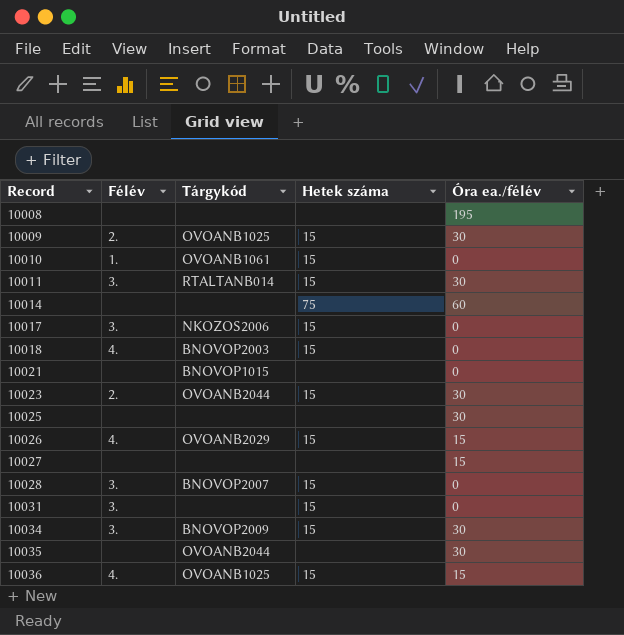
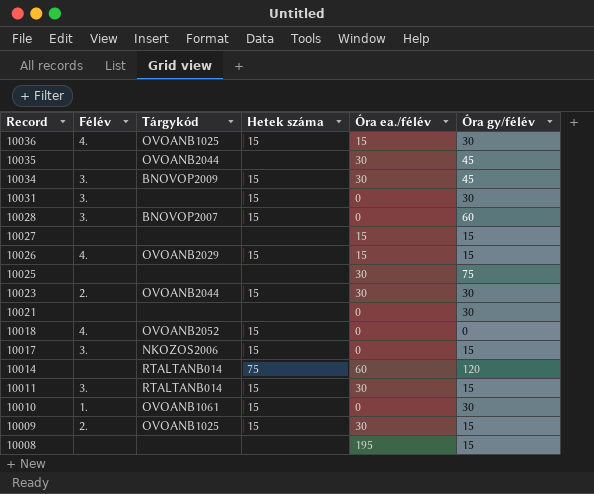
row order: Record ascending -> Record descending
column Óra gy/félév | position: none -> 6
10021 | Tárgykód: BNOVOP1015 -> none
10018 | Tárgykód: BNOVOP2003 -> OVOANB2052
10014 | Tárgykód: none -> RTALTANB014

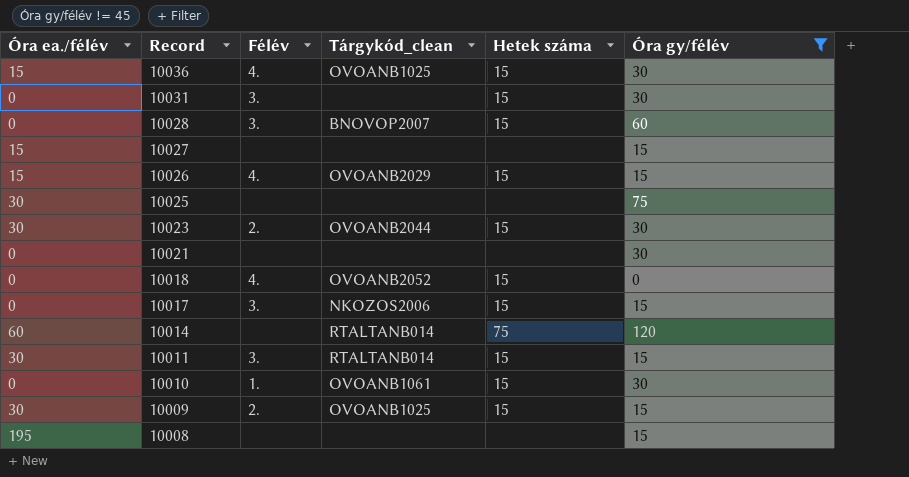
filter: none -> Óra gy/félév != 45
column Óra ea./félév | position: 5 -> 1
column name: Tárgykód -> Tárgykód_clean

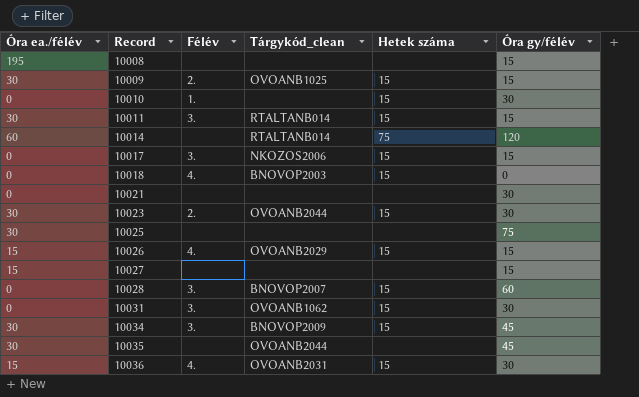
filter: Óra gy/félév != 45 -> none
row order: Record descending -> Record ascending
10010 | Tárgykód_clean: OVOANB1061 -> none
10018 | Tárgykód_clean: OVOANB2052 -> BNOVOP2003
10031 | Tárgykód_clean: none -> OVOANB1062
10036 | Tárgykód_clean: OVOANB1025 -> OVOANB2031

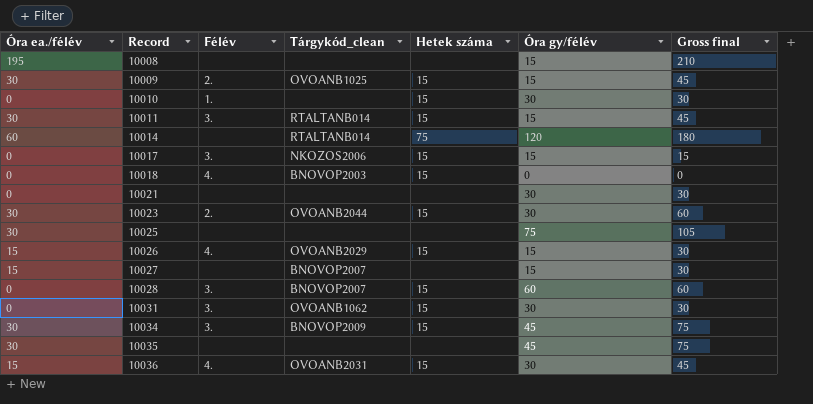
column Gross final | formula: none -> [Óra ea./félév] + [Óra gy/félév]
10027 | Tárgykód_clean: none -> BNOVOP2007
10035 | Tárgykód_clean: OVOANB2044 -> none

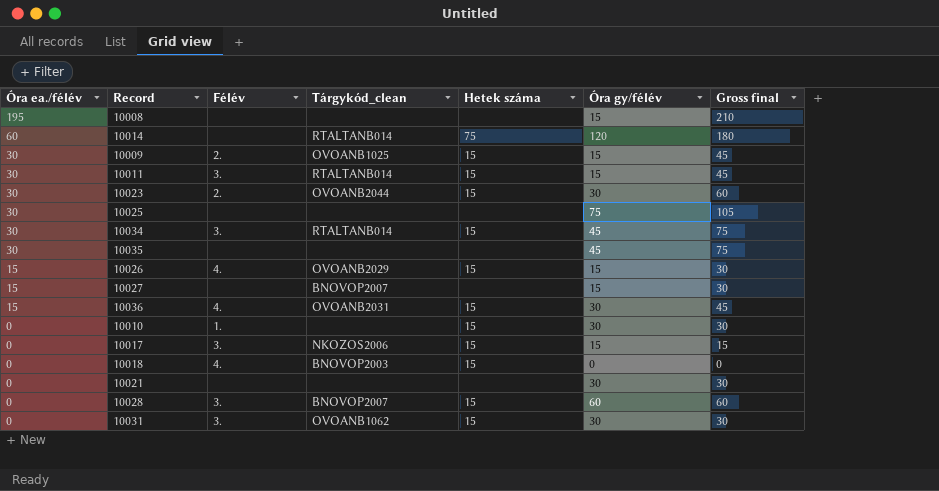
row order: Record ascending -> Óra ea./félév descending
10034 | Tárgykód_clean: BNOVOP2009 -> RTALTANB014

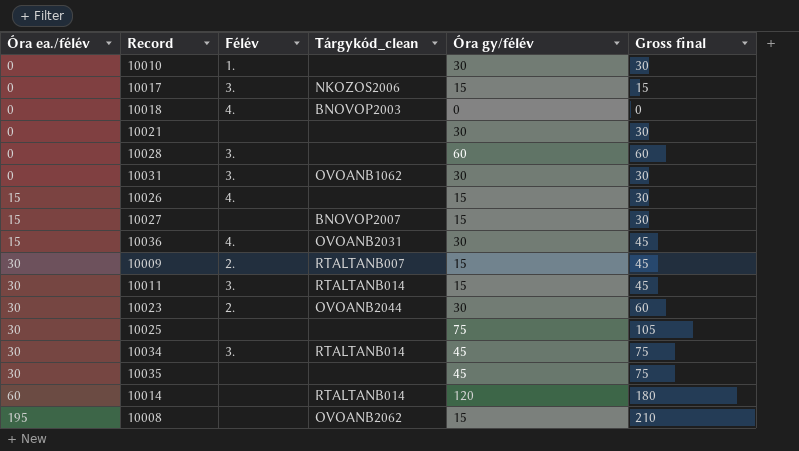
row order: Óra ea./félév descending -> Óra ea./félév ascending
column Hetek száma | position: 5 -> none
10028 | Tárgykód_clean: BNOVOP2007 -> none
10026 | Tárgykód_clean: OVOANB2029 -> none
10009 | Tárgykód_clean: OVOANB1025 -> RTALTANB007
10008 | Tárgykód_clean: none -> OVOANB2062

